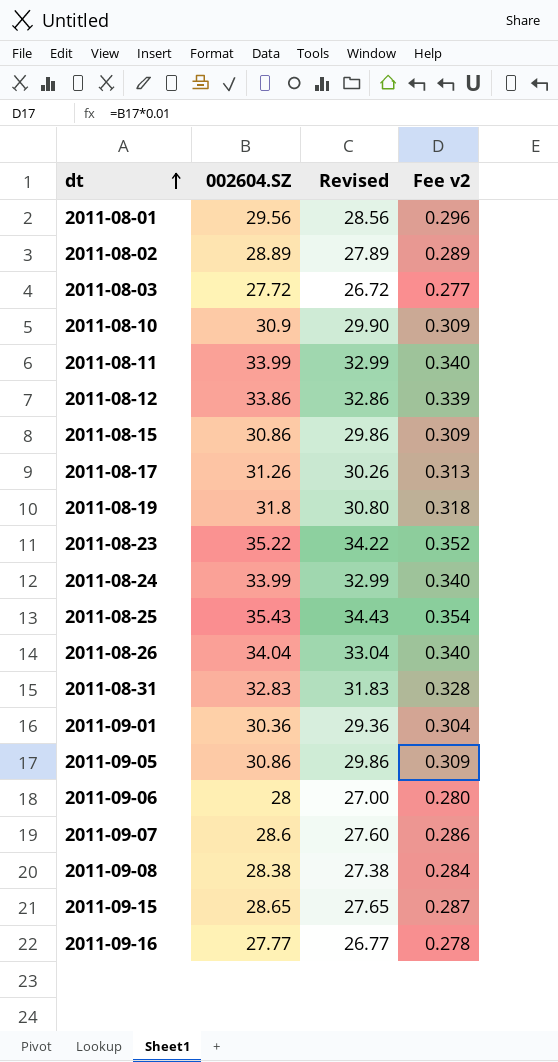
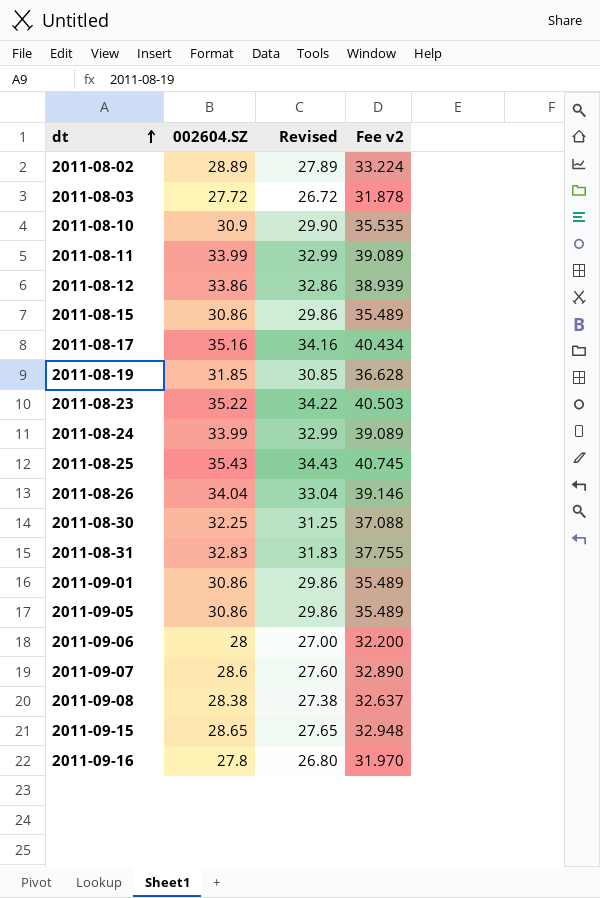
column Fee v2 | formula: [002604.SZ] * 0.01 -> [002604.SZ] * 1.15
row 2011-08-01: 29.56 | 28.56 | 0.296 -> none
2011-08-17 | 002604.SZ: 31.26 -> 35.16
2011-08-17 | Revised: 30.26 -> 34.16
2011-08-19 | 002604.SZ: 31.8 -> 31.85
2011-08-19 | Revised: 30.80 -> 30.85
row 2011-08-30: none -> 32.25 | 31.25 | 37.088
2011-09-01 | 002604.SZ: 30.36 -> 30.86
2011-09-01 | Revised: 29.36 -> 29.86
2011-09-16 | 002604.SZ: 27.77 -> 27.8
2011-09-16 | Revised: 26.77 -> 26.80

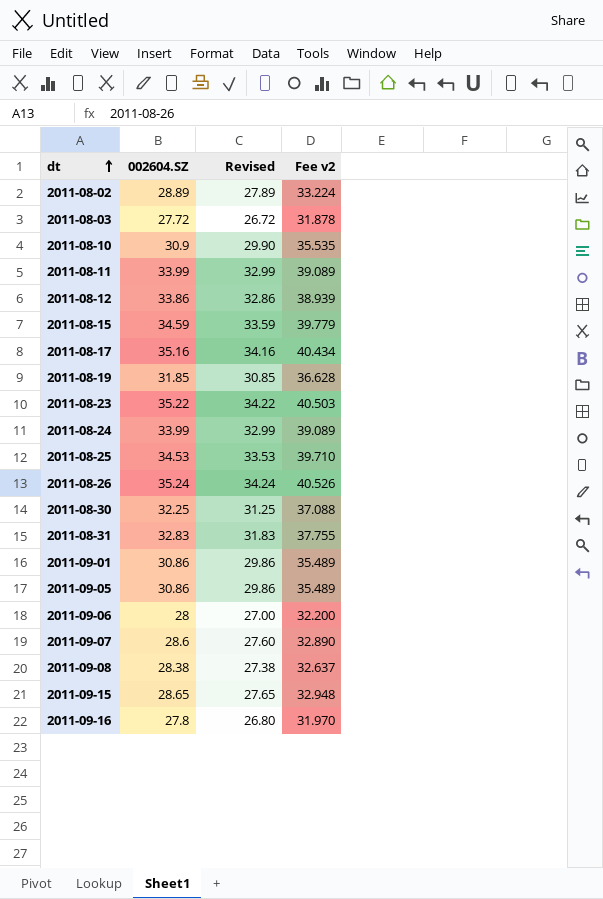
2011-08-15 | 002604.SZ: 30.86 -> 34.59
2011-08-15 | Revised: 29.86 -> 33.59
2011-08-15 | Fee v2: 35.489 -> 39.779
2011-08-25 | 002604.SZ: 35.43 -> 34.53
2011-08-25 | Revised: 34.43 -> 33.53
2011-08-25 | Fee v2: 40.745 -> 39.710
2011-08-26 | 002604.SZ: 34.04 -> 35.24
2011-08-26 | Revised: 33.04 -> 34.24
2011-08-26 | Fee v2: 39.146 -> 40.526

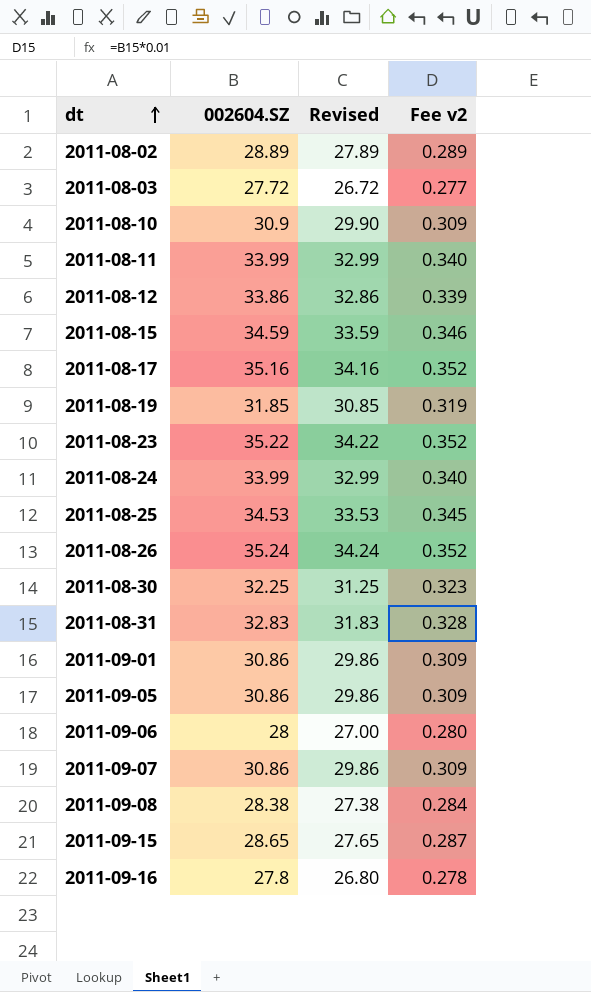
column Fee v2 | formula: [002604.SZ] * 1.15 -> [002604.SZ] * 0.01
2011-09-07 | 002604.SZ: 28.6 -> 30.86
2011-09-07 | Revised: 27.60 -> 29.86

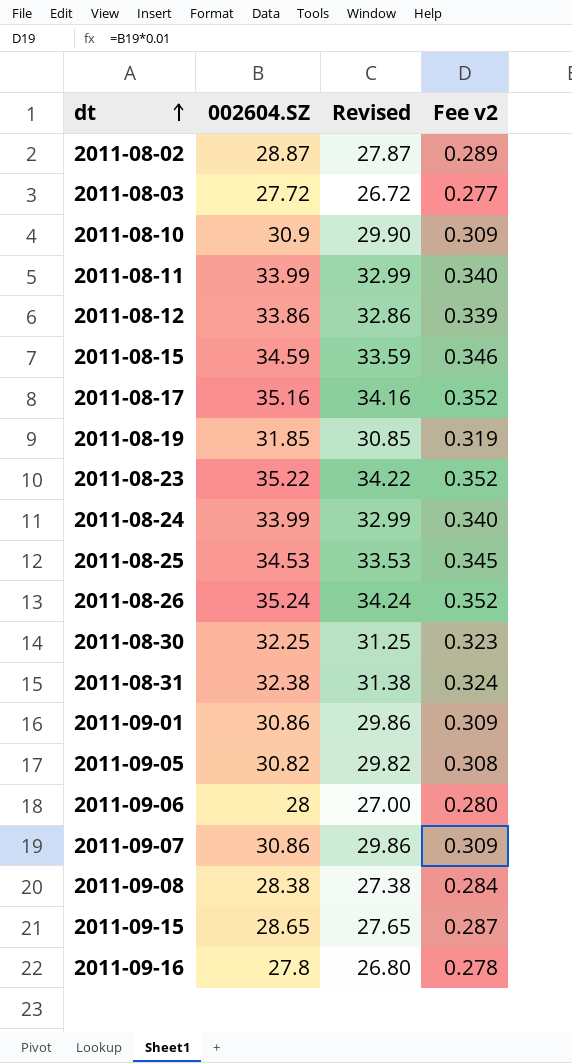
2011-08-02 | 002604.SZ: 28.89 -> 28.87
2011-08-02 | Revised: 27.89 -> 27.87
2011-08-31 | 002604.SZ: 32.83 -> 32.38
2011-08-31 | Revised: 31.83 -> 31.38
2011-08-31 | Fee v2: 0.328 -> 0.324
2011-09-05 | 002604.SZ: 30.86 -> 30.82
2011-09-05 | Revised: 29.86 -> 29.82
2011-09-05 | Fee v2: 0.309 -> 0.308

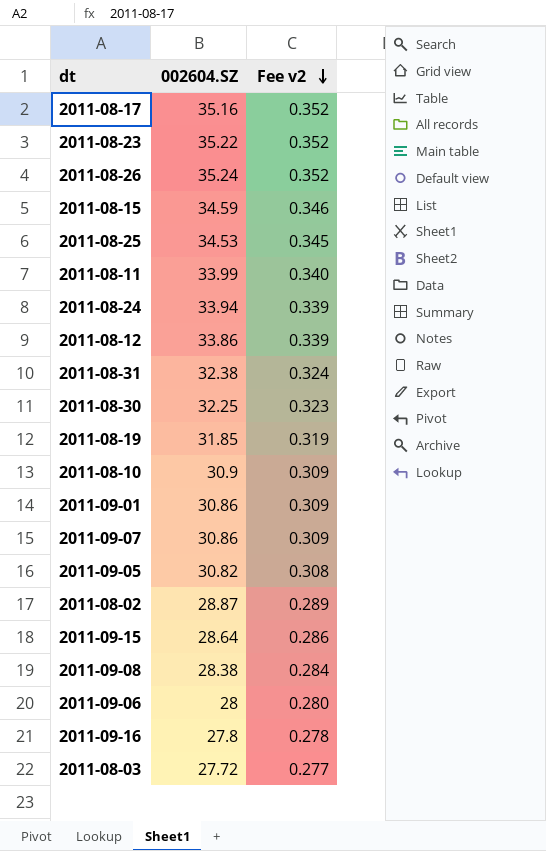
row order: dt ascending -> Fee v2 descending
column Revised | formula: [002604.SZ] - 1 -> none
2011-08-24 | 002604.SZ: 33.99 -> 33.94
2011-08-24 | Fee v2: 0.340 -> 0.339
2011-09-15 | 002604.SZ: 28.65 -> 28.64
2011-09-15 | Fee v2: 0.287 -> 0.286

